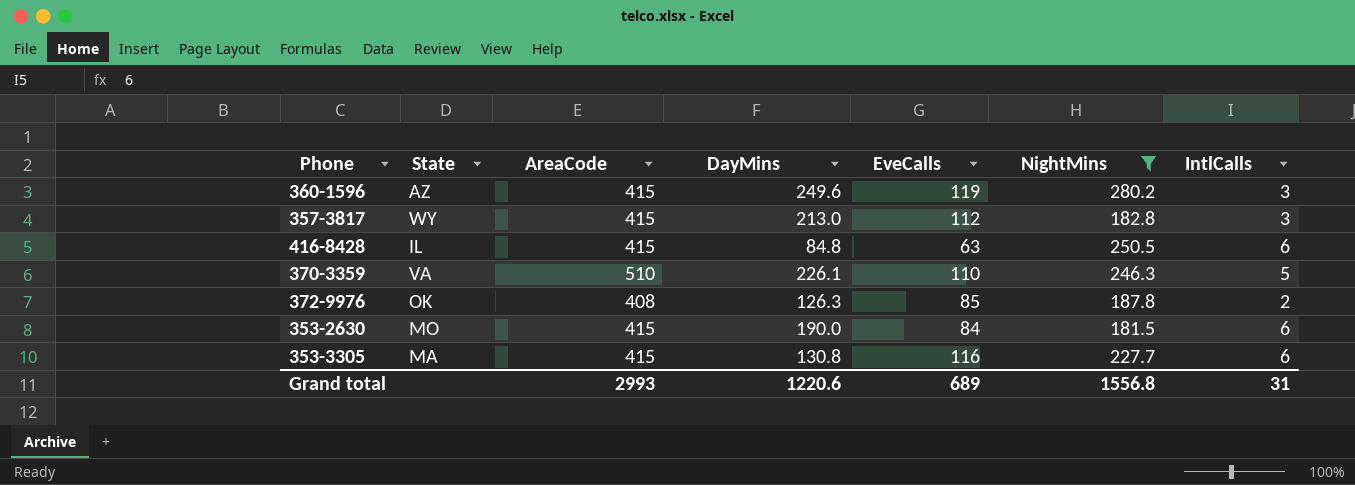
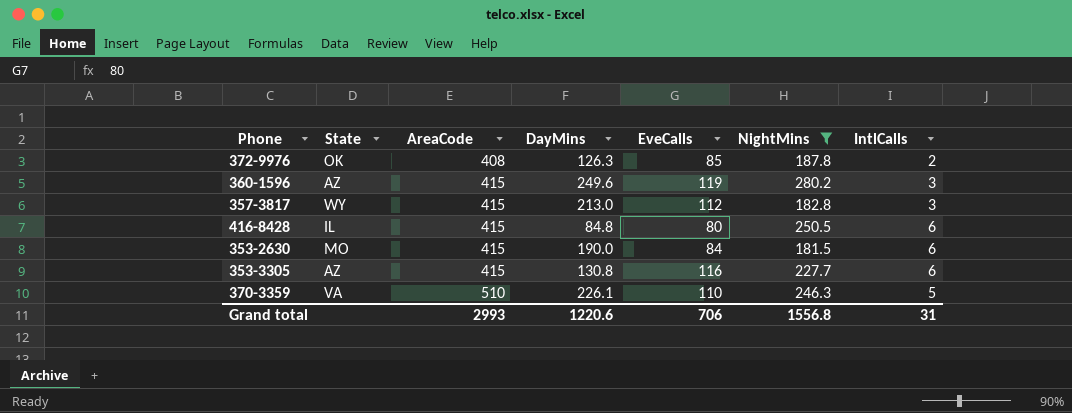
row order: none -> AreaCode ascending
416-8428 | EveCalls: 63 -> 80
353-3305 | State: MA -> AZ
Grand total | EveCalls: 689 -> 706

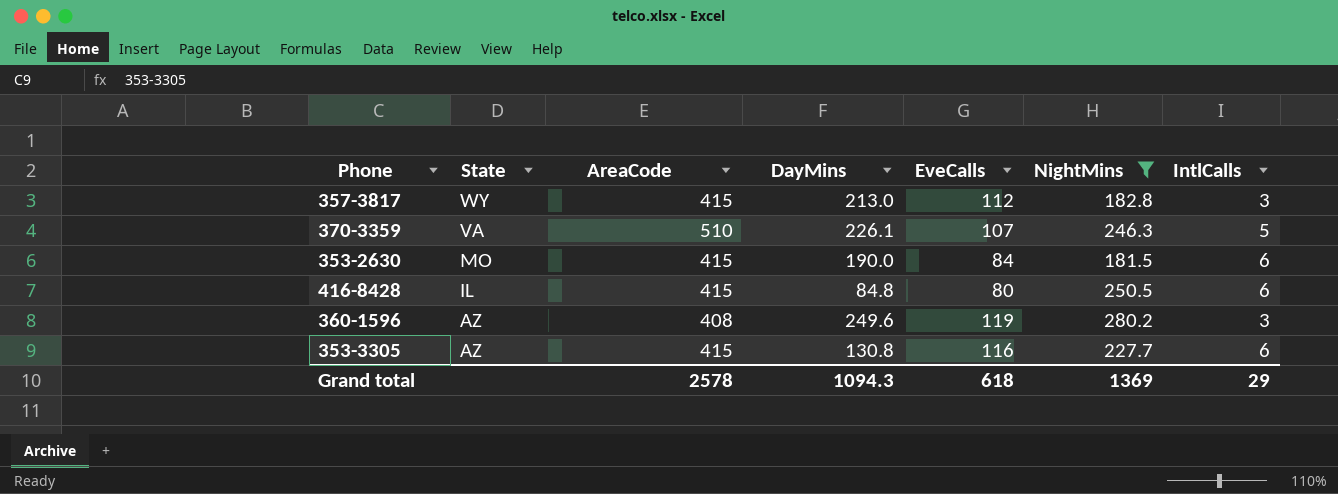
row order: AreaCode ascending -> State descending
row 372-9976: OK | 408 | 126.3 | 85 | 187.8 | 2 -> none
370-3359 | EveCalls: 110 -> 107
360-1596 | AreaCode: 415 -> 408
Grand total | AreaCode: 2993 -> 2578
Grand total | DayMins: 1220.6 -> 1094.3
Grand total | EveCalls: 706 -> 618
Grand total | NightMins: 1556.8 -> 1369
Grand total | IntlCalls: 31 -> 29

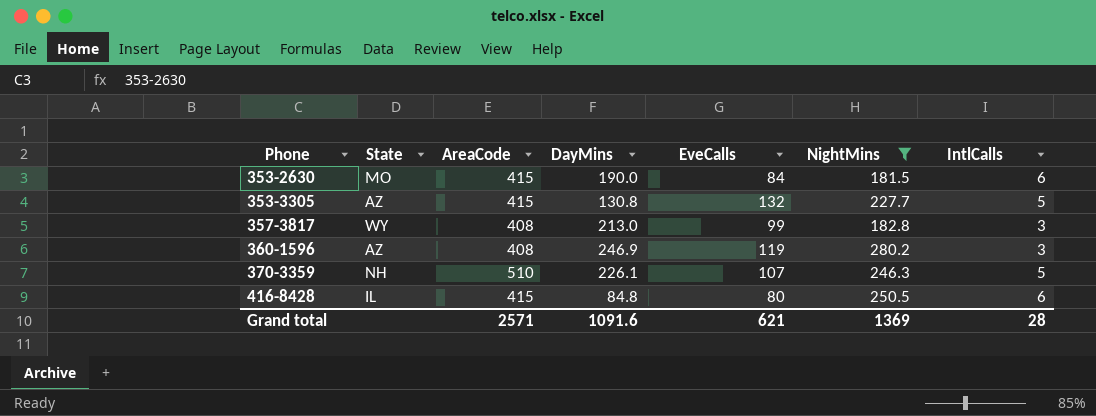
row order: State descending -> Phone ascending
353-3305 | EveCalls: 116 -> 132
353-3305 | IntlCalls: 6 -> 5
357-3817 | AreaCode: 415 -> 408
357-3817 | EveCalls: 112 -> 99
360-1596 | DayMins: 249.6 -> 246.9
370-3359 | State: VA -> NH
Grand total | AreaCode: 2578 -> 2571
Grand total | DayMins: 1094.3 -> 1091.6
Grand total | EveCalls: 618 -> 621
Grand total | IntlCalls: 29 -> 28

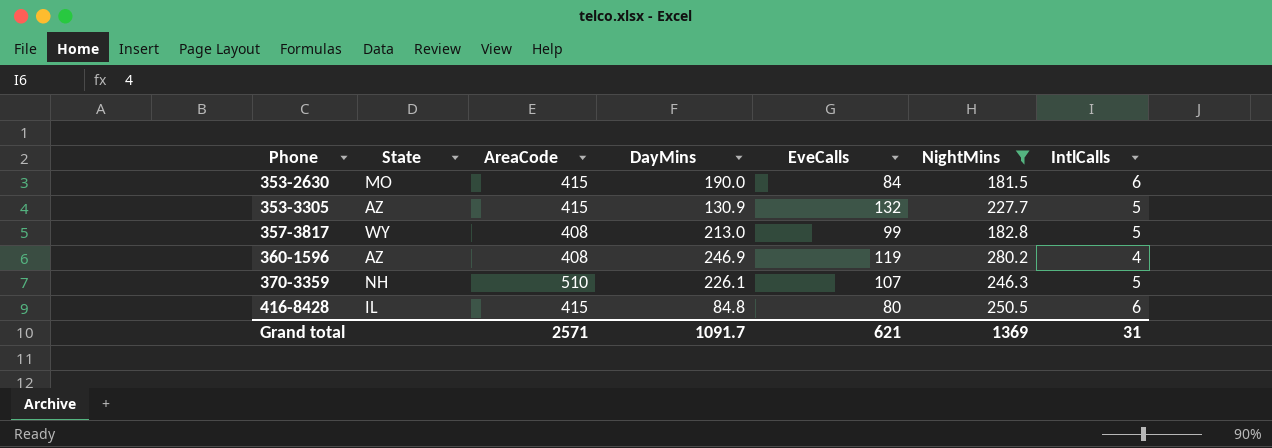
353-3305 | DayMins: 130.8 -> 130.9
357-3817 | IntlCalls: 3 -> 5
360-1596 | IntlCalls: 3 -> 4
Grand total | DayMins: 1091.6 -> 1091.7
Grand total | IntlCalls: 28 -> 31

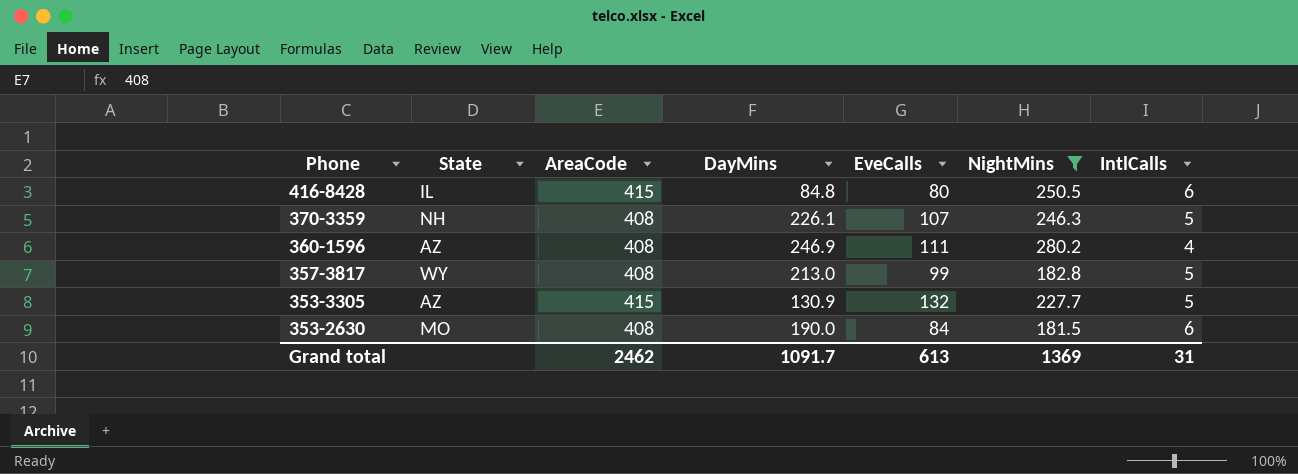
row order: Phone ascending -> Phone descending
370-3359 | AreaCode: 510 -> 408
360-1596 | EveCalls: 119 -> 111
353-2630 | AreaCode: 415 -> 408
Grand total | AreaCode: 2571 -> 2462
Grand total | EveCalls: 621 -> 613

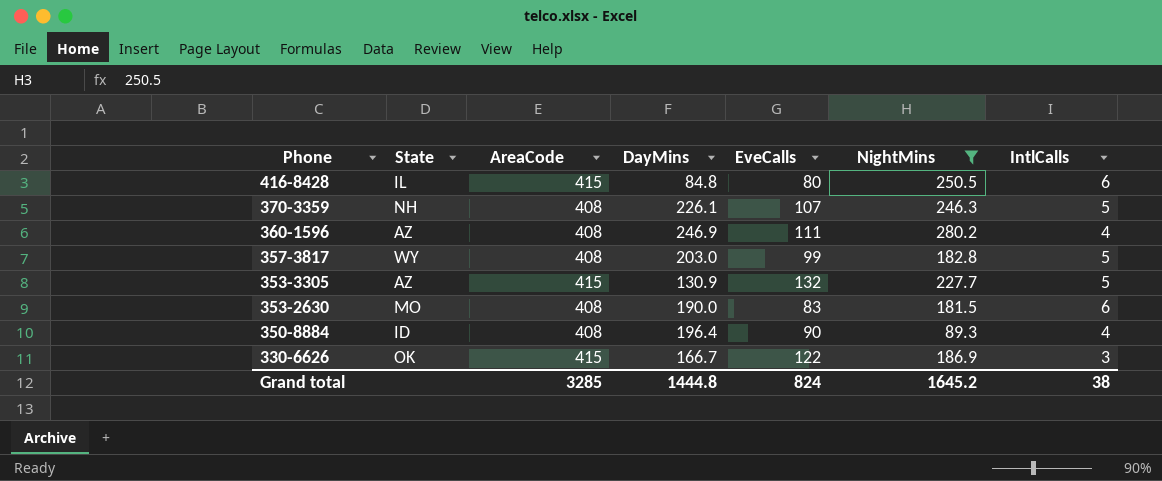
357-3817 | DayMins: 213.0 -> 203.0
353-2630 | EveCalls: 84 -> 83
row 350-8884: none -> ID | 408 | 196.4 | 90 | 89.3 | 4
row 330-6626: none -> OK | 415 | 166.7 | 122 | 186.9 | 3
Grand total | AreaCode: 2462 -> 3285
Grand total | DayMins: 1091.7 -> 1444.8
Grand total | EveCalls: 613 -> 824
Grand total | NightMins: 1369 -> 1645.2
Grand total | IntlCalls: 31 -> 38

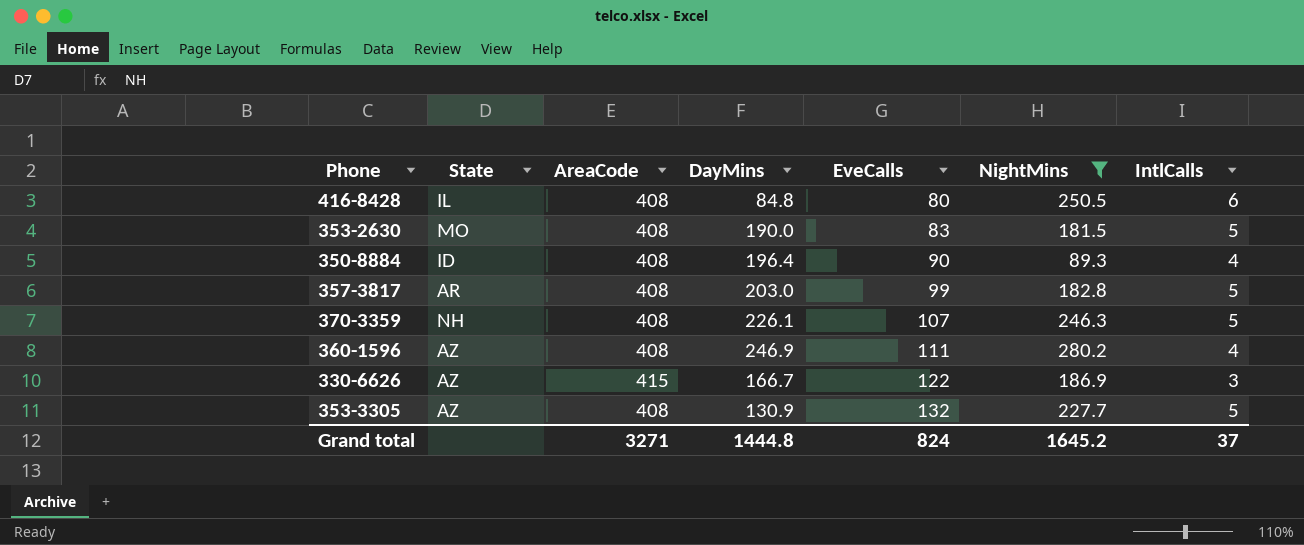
row order: Phone descending -> EveCalls ascending
416-8428 | AreaCode: 415 -> 408
353-2630 | IntlCalls: 6 -> 5
357-3817 | State: WY -> AR
330-6626 | State: OK -> AZ
353-3305 | AreaCode: 415 -> 408
Grand total | AreaCode: 3285 -> 3271
Grand total | IntlCalls: 38 -> 37

